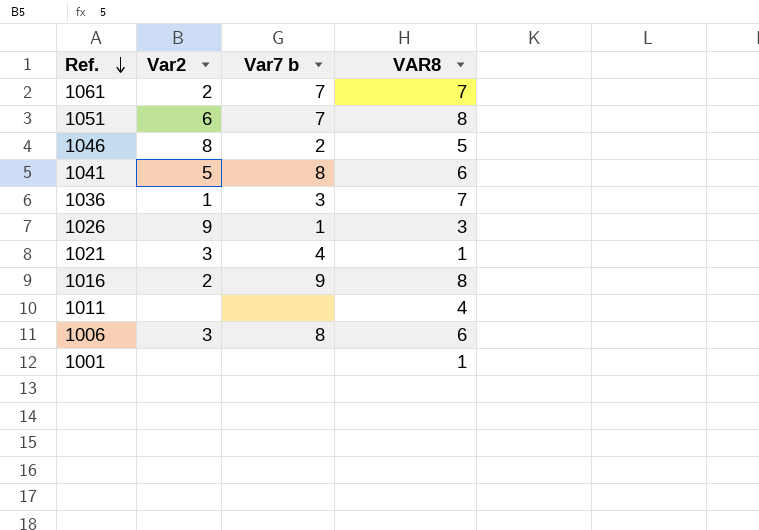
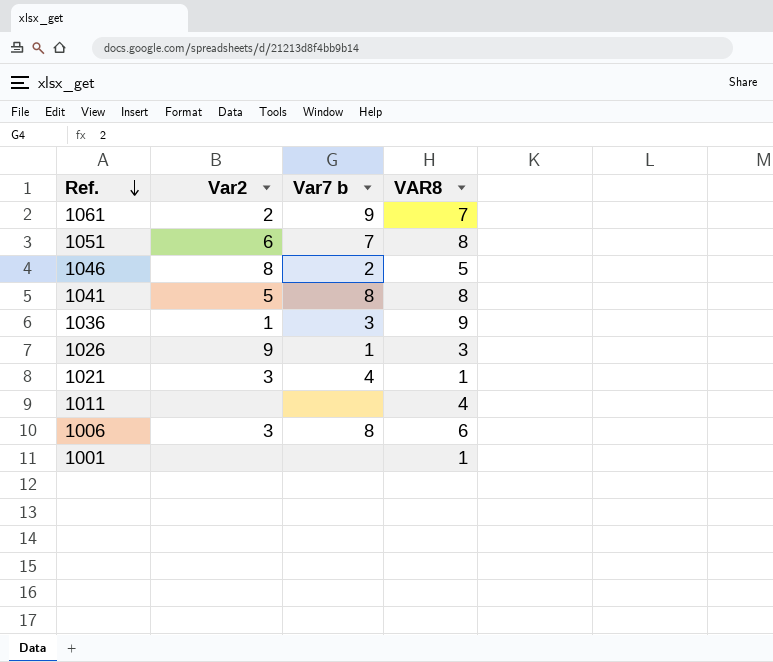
row 1016: 2 | 9 | 8 -> none
1061 | Var7 b: 7 -> 9
1041 | VAR8: 6 -> 8
1036 | VAR8: 7 -> 9

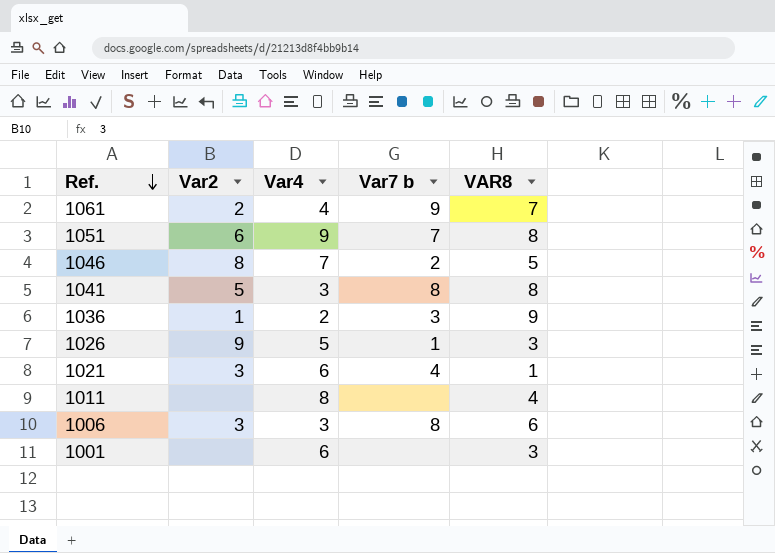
column Var4 | position: none -> 3
1001 | VAR8: 1 -> 3

